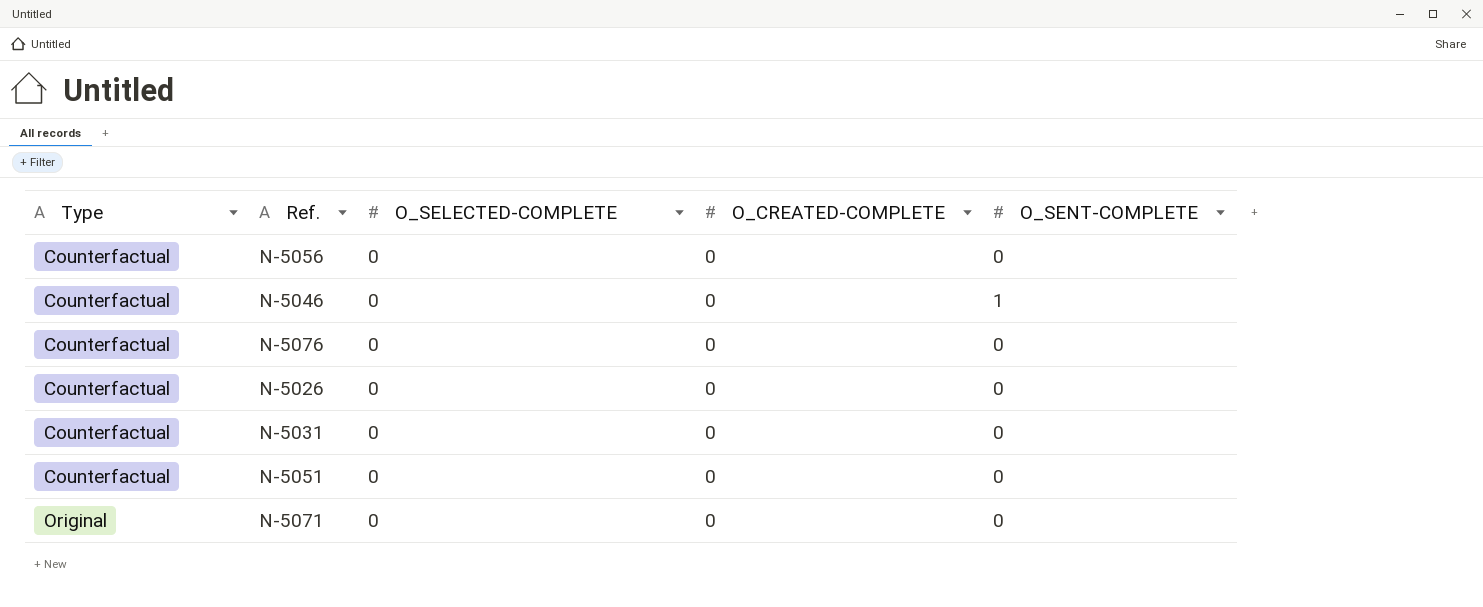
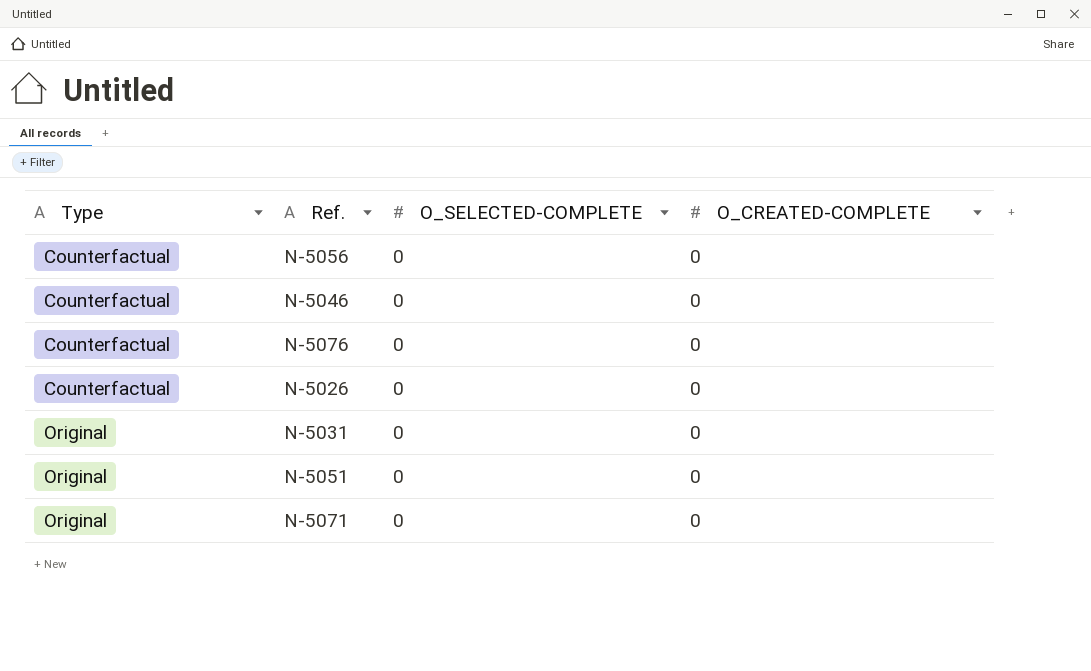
column O_SENT-COMPLETE | position: 5 -> none
N-5031 | Type: Counterfactual -> Original
N-5051 | Type: Counterfactual -> Original

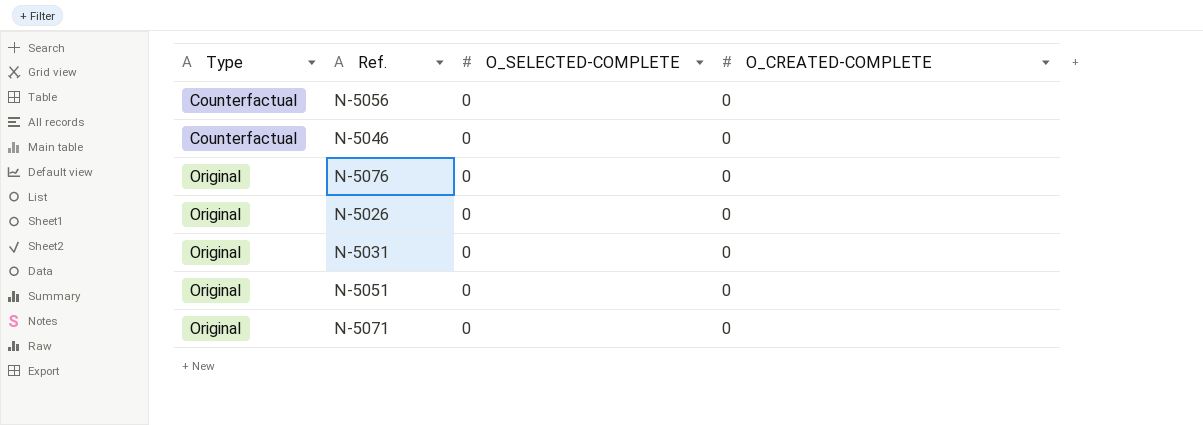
N-5076 | Type: Counterfactual -> Original
N-5026 | Type: Counterfactual -> Original

